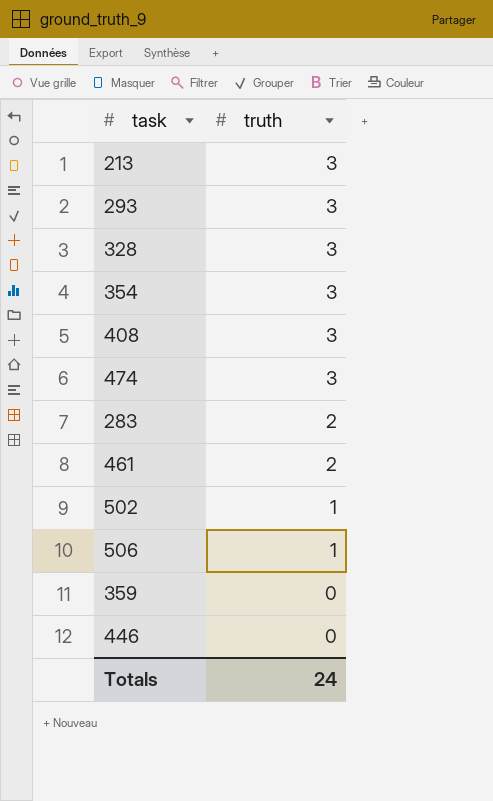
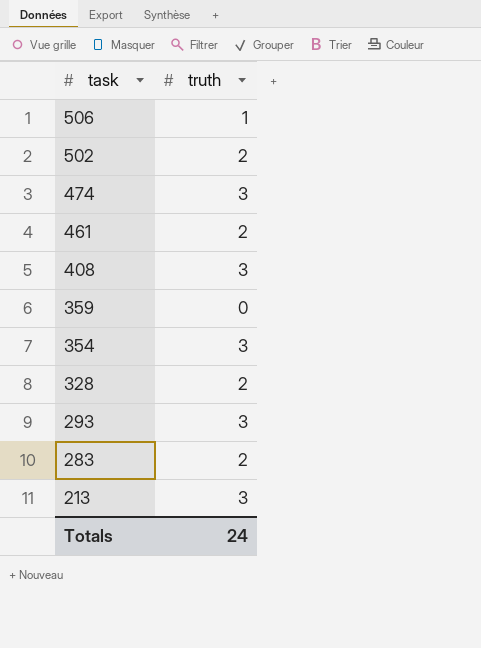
row order: truth descending -> task descending
row 446: 0 -> none
502 | truth: 1 -> 2
328 | truth: 3 -> 2

